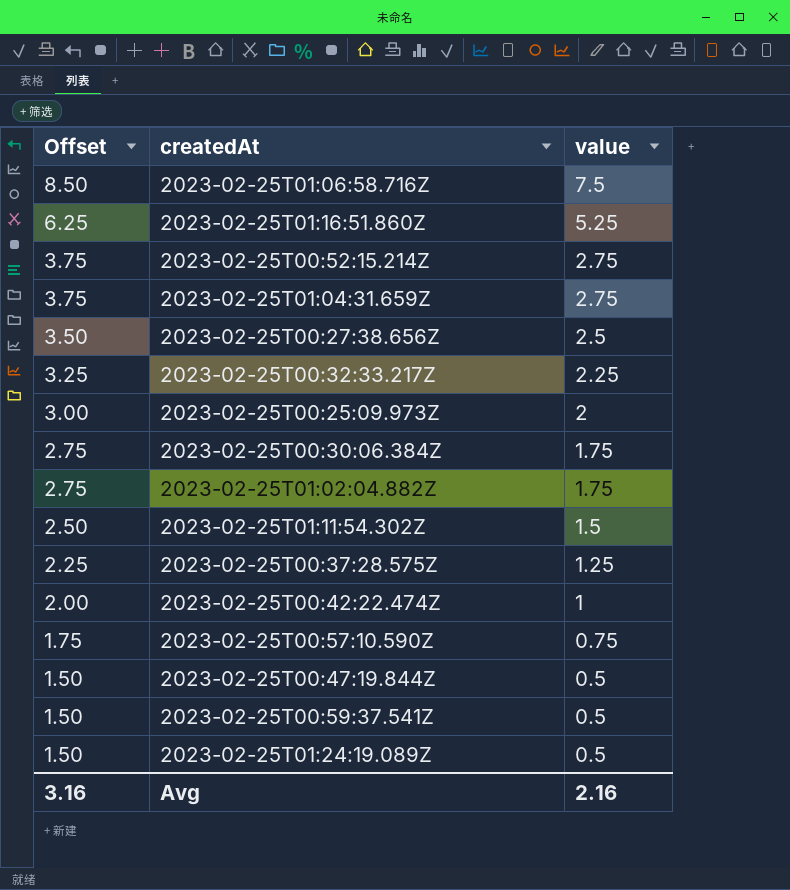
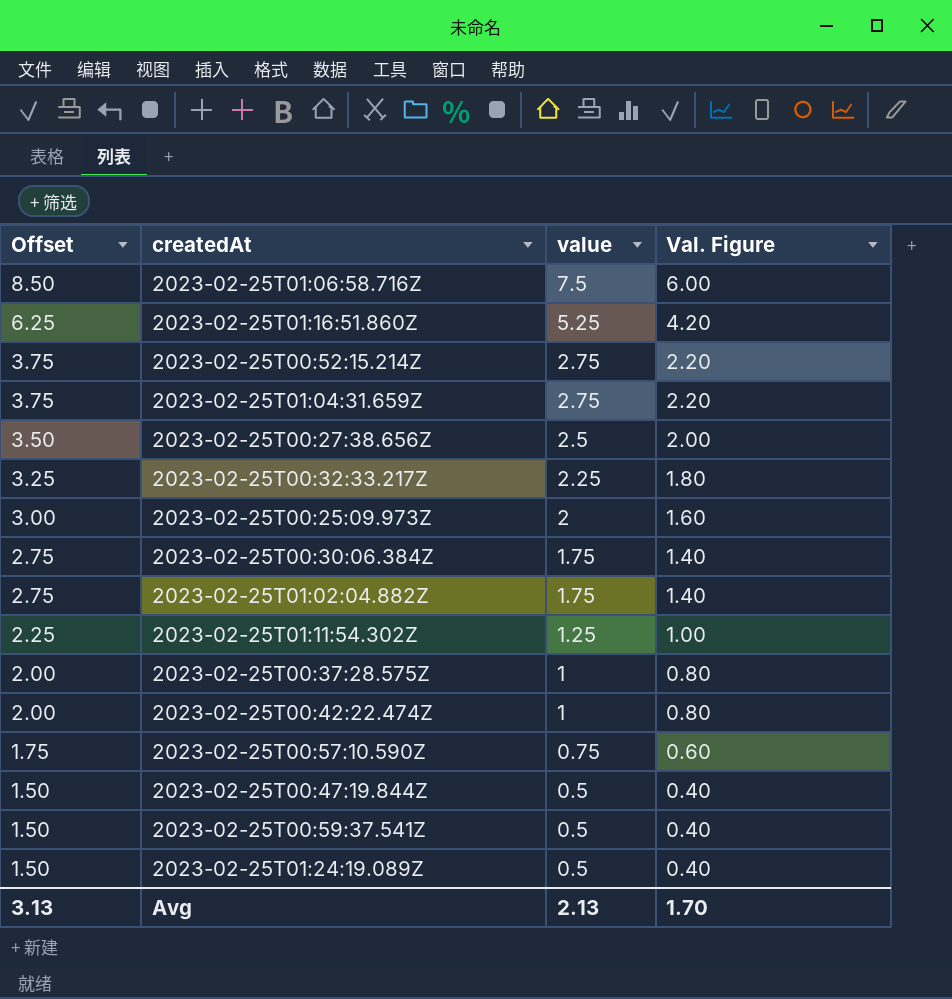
column Val. Figure | formula: none -> [value] * 0.8
2023-02-25T01:11:54.302Z | Offset: 2.50 -> 2.25
2023-02-25T01:11:54.302Z | value: 1.5 -> 1.25
2023-02-25T00:37:28.575Z | Offset: 2.25 -> 2.00
2023-02-25T00:37:28.575Z | value: 1.25 -> 1
Avg | Offset: 3.16 -> 3.13
Avg | value: 2.16 -> 2.13

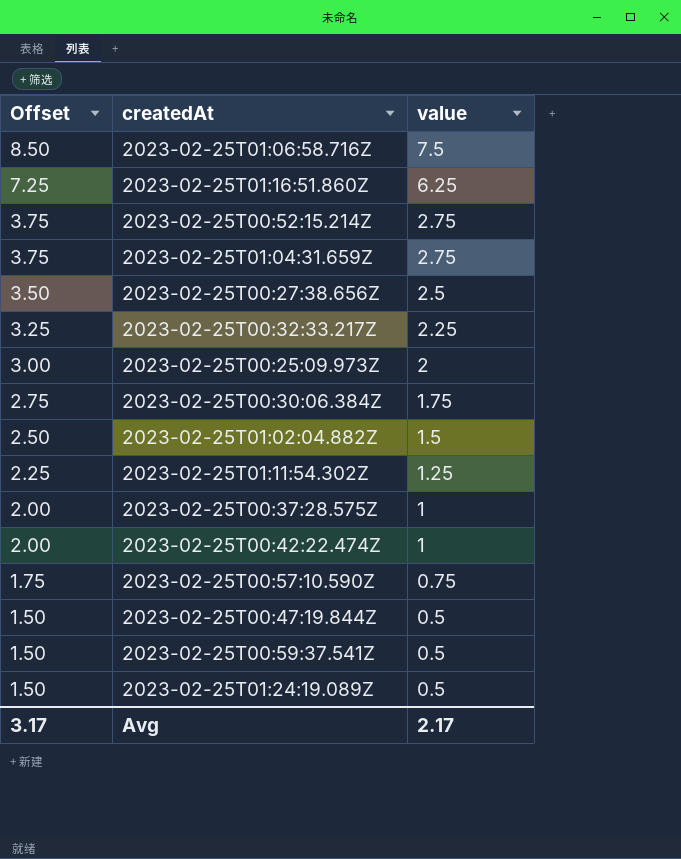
column Val. Figure | formula: [value] * 0.8 -> none
2023-02-25T01:16:51.860Z | Offset: 6.25 -> 7.25
2023-02-25T01:16:51.860Z | value: 5.25 -> 6.25
2023-02-25T01:02:04.882Z | Offset: 2.75 -> 2.50
2023-02-25T01:02:04.882Z | value: 1.75 -> 1.5
Avg | Offset: 3.13 -> 3.17
Avg | value: 2.13 -> 2.17

